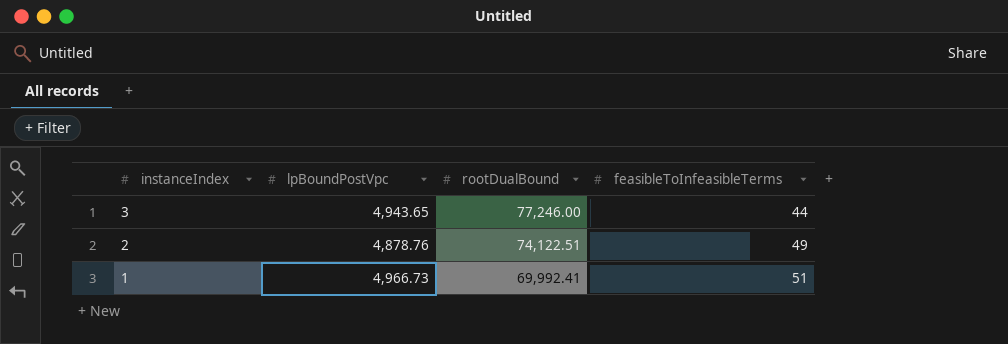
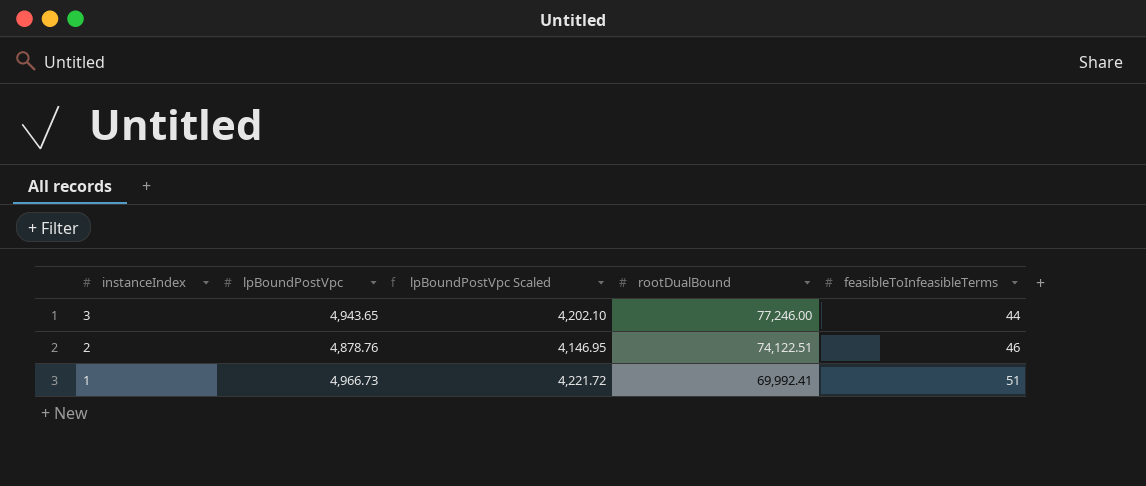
column lpBoundPostVpc Scaled | formula: none -> [lpBoundPostVpc] * 0.85
2 | feasibleToInfeasibleTerms: 49 -> 46

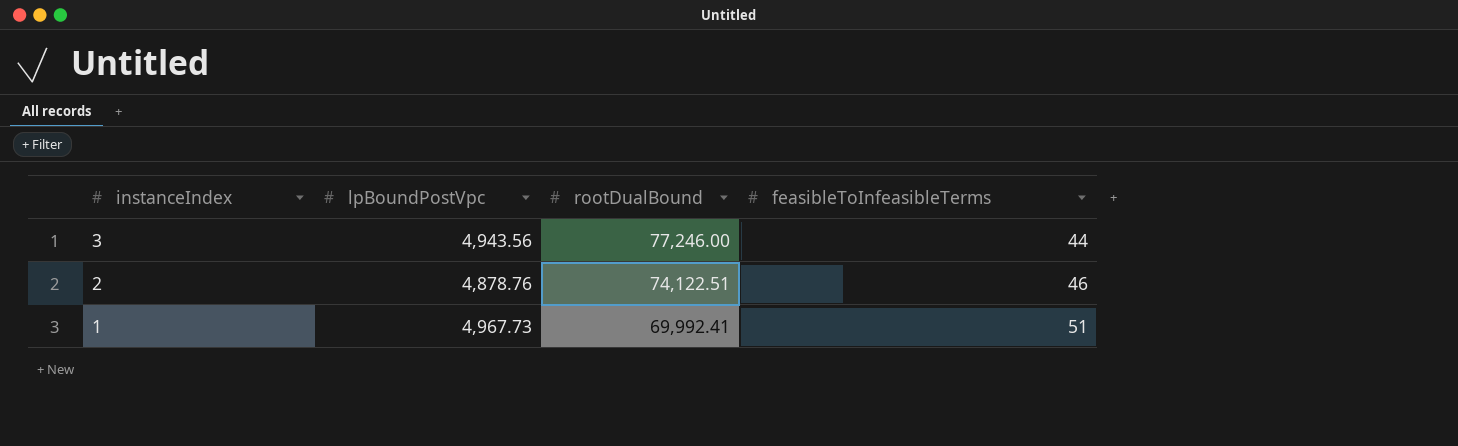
column lpBoundPostVpc Scaled | formula: [lpBoundPostVpc] * 0.85 -> none
3 | lpBoundPostVpc: 4,943.65 -> 4,943.56
1 | lpBoundPostVpc: 4,966.73 -> 4,967.73

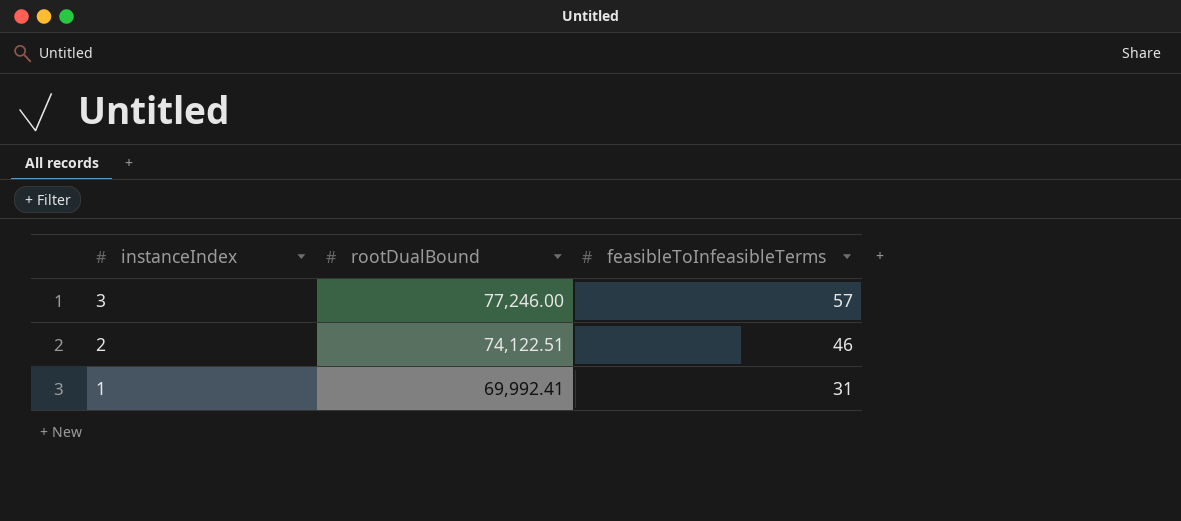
column lpBoundPostVpc | position: 2 -> none
3 | feasibleToInfeasibleTerms: 44 -> 57
1 | feasibleToInfeasibleTerms: 51 -> 31

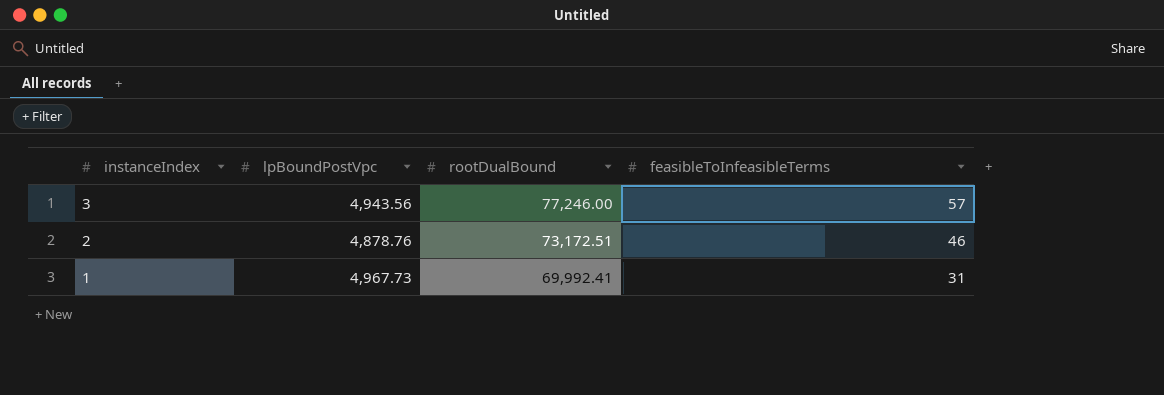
column lpBoundPostVpc | position: none -> 2
2 | rootDualBound: 74,122.51 -> 73,172.51

